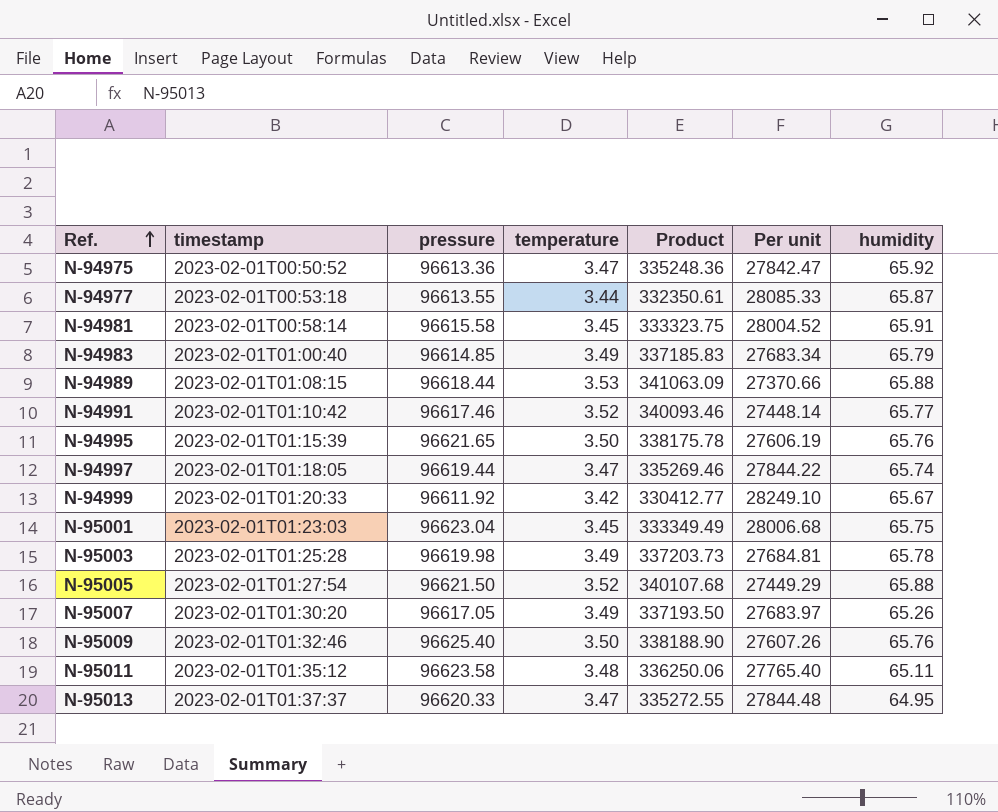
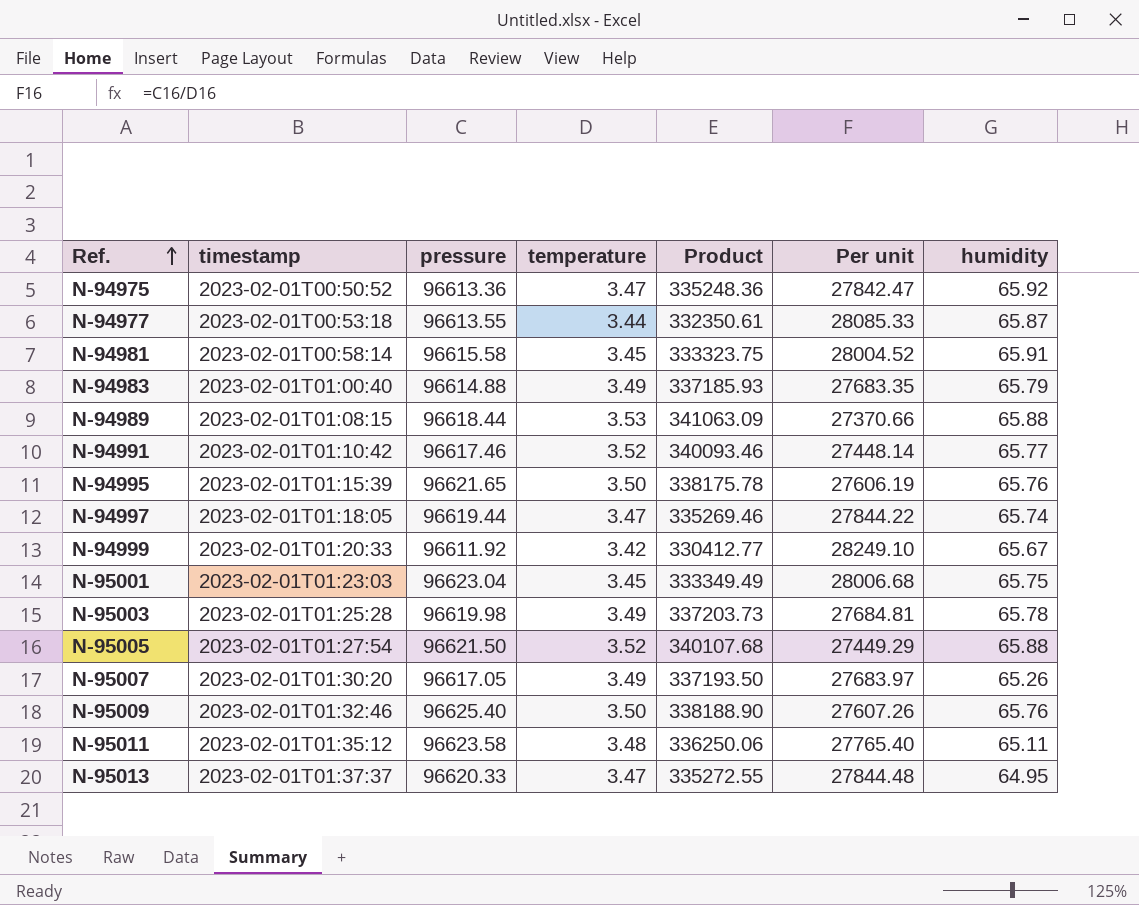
N-94983 | pressure: 96614.85 -> 96614.88
N-94983 | Product: 337185.83 -> 337185.93
N-94983 | Per unit: 27683.34 -> 27683.35

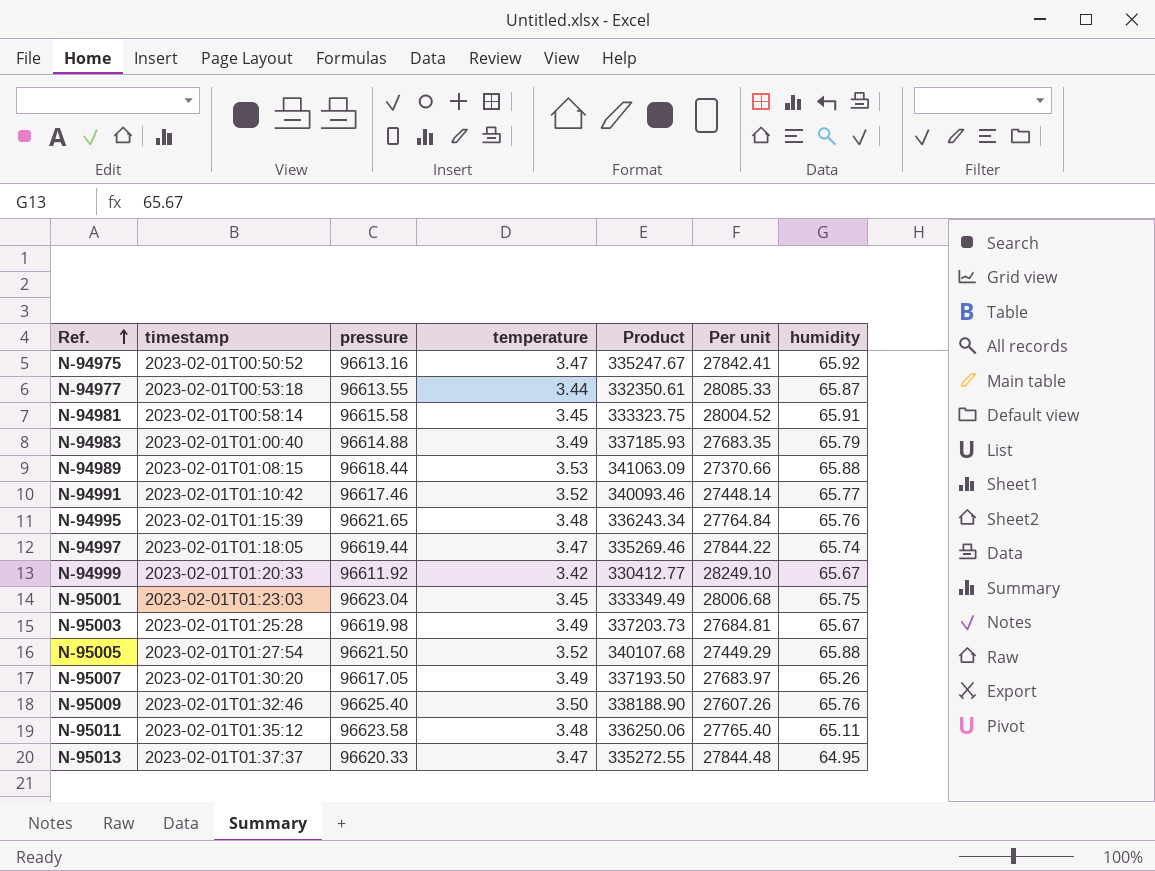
N-94975 | pressure: 96613.36 -> 96613.16
N-94975 | Product: 335248.36 -> 335247.67
N-94975 | Per unit: 27842.47 -> 27842.41
N-94995 | temperature: 3.50 -> 3.48
N-94995 | Product: 338175.78 -> 336243.34
N-94995 | Per unit: 27606.19 -> 27764.84
N-95003 | humidity: 65.78 -> 65.67

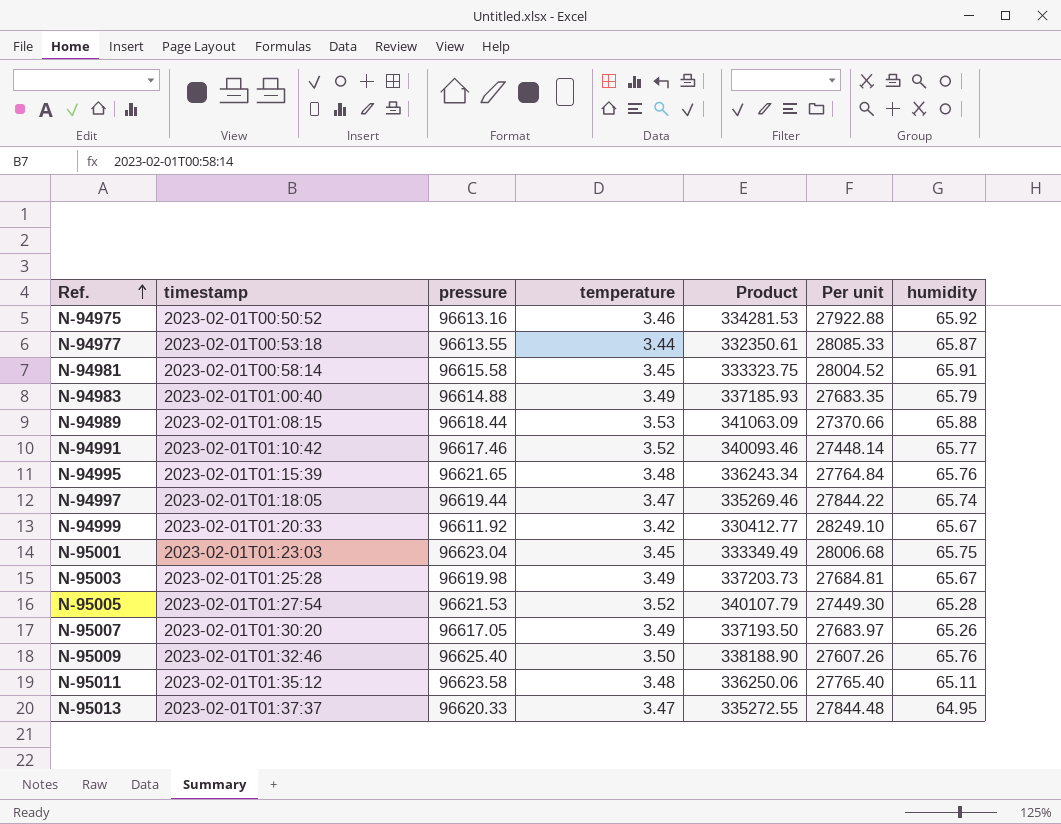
N-94975 | temperature: 3.47 -> 3.46
N-94975 | Product: 335247.67 -> 334281.53
N-94975 | Per unit: 27842.41 -> 27922.88
N-95005 | pressure: 96621.50 -> 96621.53
N-95005 | Product: 340107.68 -> 340107.79
N-95005 | Per unit: 27449.29 -> 27449.30
N-95005 | humidity: 65.88 -> 65.28

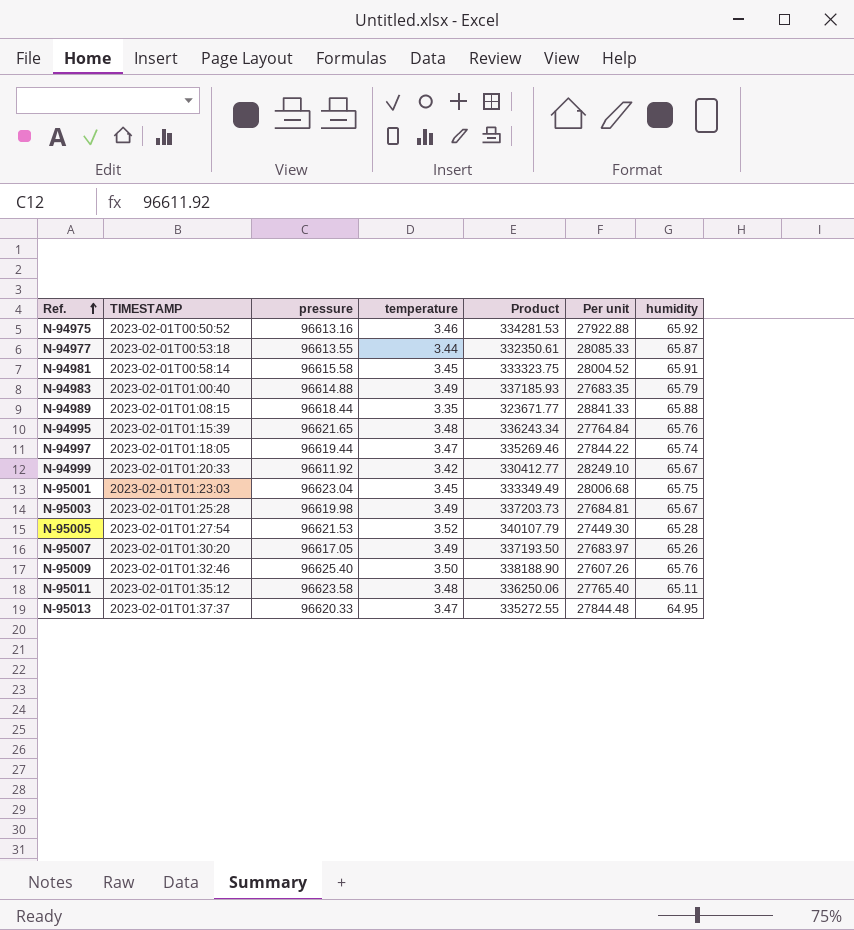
column name: timestamp -> TIMESTAMP
row N-94991: 2023-02-01T01:10:42 | 96617.46 | 3.52 | 340093.46 | 27448.14 | 65.77 -> none
N-94989 | temperature: 3.53 -> 3.35
N-94989 | Product: 341063.09 -> 323671.77
N-94989 | Per unit: 27370.66 -> 28841.33

